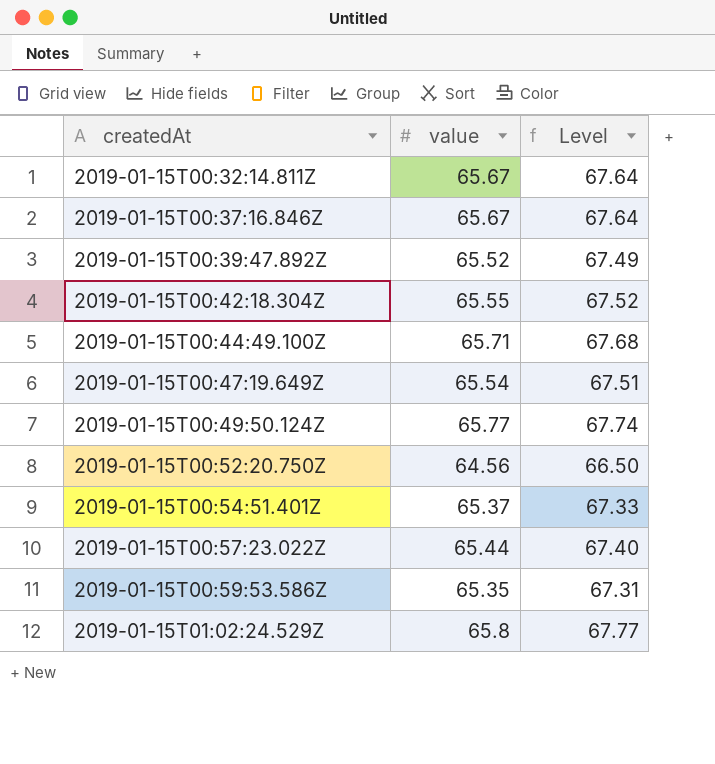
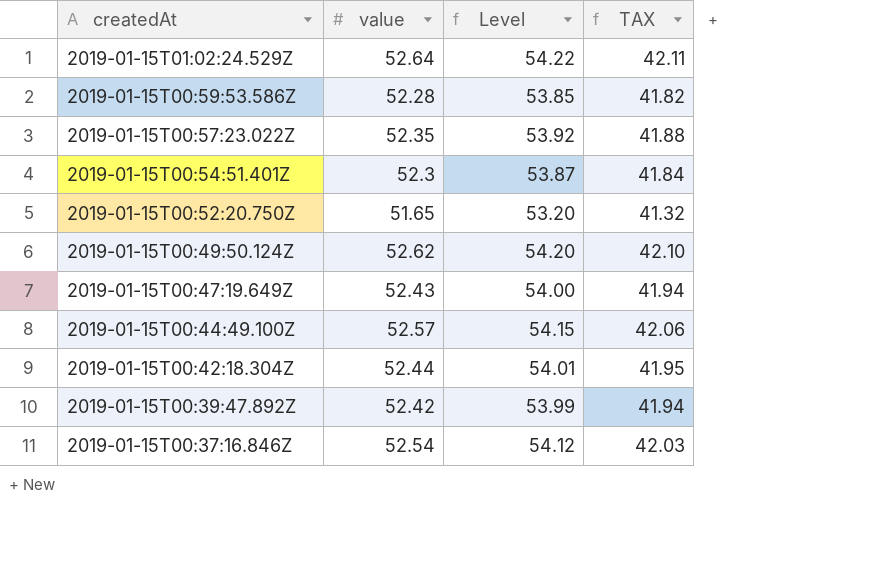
row order: createdAt ascending -> createdAt descending
column TAX | formula: none -> [value] * 0.8
row 2019-01-15T00:32:14.811Z: 65.67 | 67.64 -> none
2019-01-15T01:02:24.529Z | value: 65.8 -> 52.64
2019-01-15T01:02:24.529Z | Level: 67.77 -> 54.22
2019-01-15T00:59:53.586Z | value: 65.35 -> 52.28
2019-01-15T00:59:53.586Z | Level: 67.31 -> 53.85
2019-01-15T00:57:23.022Z | value: 65.44 -> 52.35
2019-01-15T00:57:23.022Z | Level: 67.40 -> 53.92
2019-01-15T00:54:51.401Z | value: 65.37 -> 52.3
2019-01-15T00:54:51.401Z | Level: 67.33 -> 53.87
2019-01-15T00:52:20.750Z | value: 64.56 -> 51.65
2019-01-15T00:52:20.750Z | Level: 66.50 -> 53.20
2019-01-15T00:49:50.124Z | value: 65.77 -> 52.62
2019-01-15T00:49:50.124Z | Level: 67.74 -> 54.20
2019-01-15T00:47:19.649Z | value: 65.54 -> 52.43
2019-01-15T00:47:19.649Z | Level: 67.51 -> 54.00
2019-01-15T00:44:49.100Z | value: 65.71 -> 52.57
2019-01-15T00:44:49.100Z | Level: 67.68 -> 54.15
2019-01-15T00:42:18.304Z | value: 65.55 -> 52.44
2019-01-15T00:42:18.304Z | Level: 67.52 -> 54.01
2019-01-15T00:39:47.892Z | value: 65.52 -> 52.42
2019-01-15T00:39:47.892Z | Level: 67.49 -> 53.99
2019-01-15T00:37:16.846Z | value: 65.67 -> 52.54
2019-01-15T00:37:16.846Z | Level: 67.64 -> 54.12

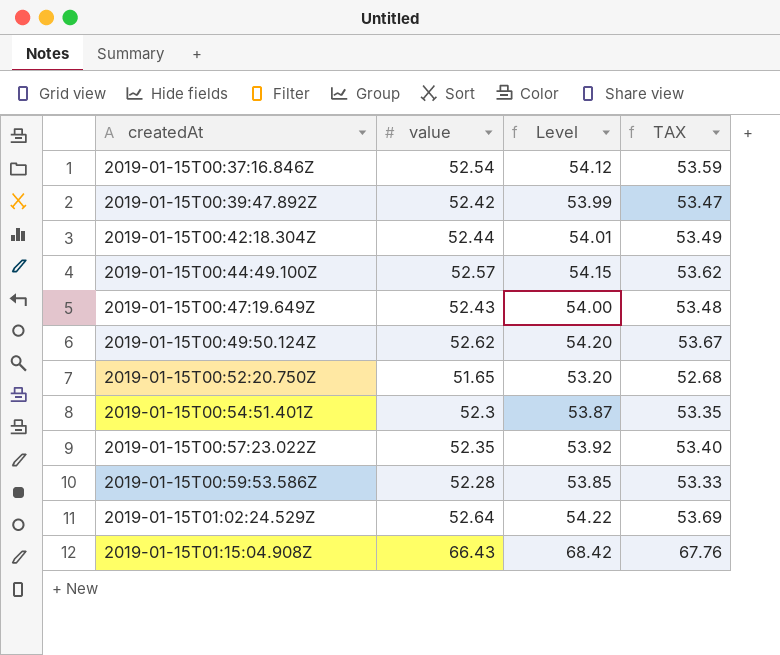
row order: createdAt descending -> createdAt ascending
column TAX | formula: [value] * 0.8 -> [value] * 1.02
row 2019-01-15T01:15:04.908Z: none -> 66.43 | 68.42 | 67.76

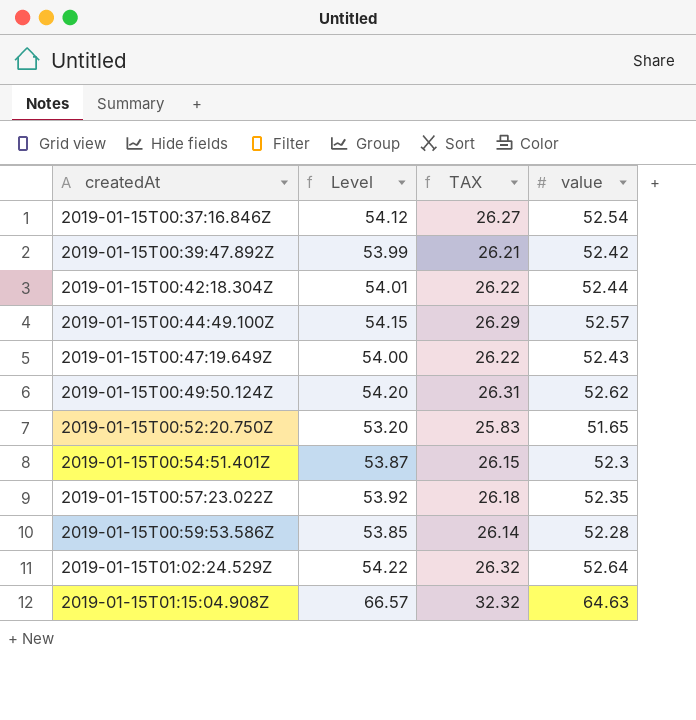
column TAX | formula: [value] * 1.02 -> [value] * 0.5
column value | position: 2 -> 4
2019-01-15T01:15:04.908Z | Level: 68.42 -> 66.57
2019-01-15T01:15:04.908Z | value: 66.43 -> 64.63

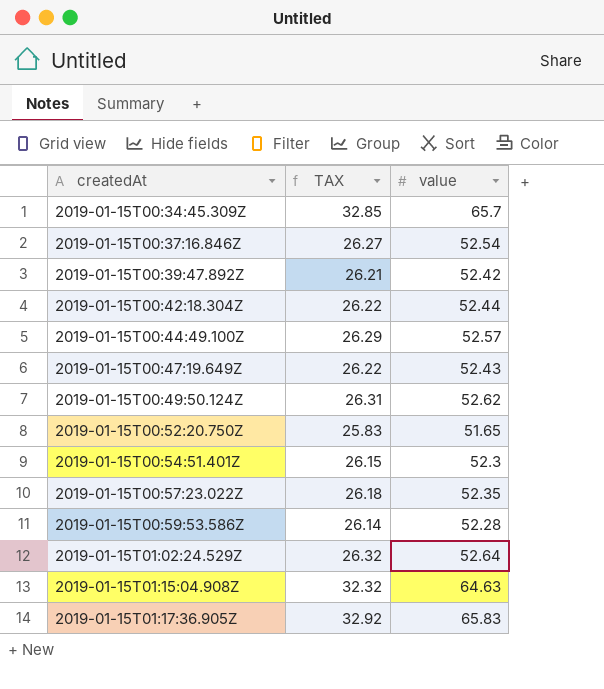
column Level | formula: [value] * 1.03 -> none
row 2019-01-15T00:34:45.309Z: none -> 32.85 | 65.7
row 2019-01-15T01:17:36.905Z: none -> 32.92 | 65.83

